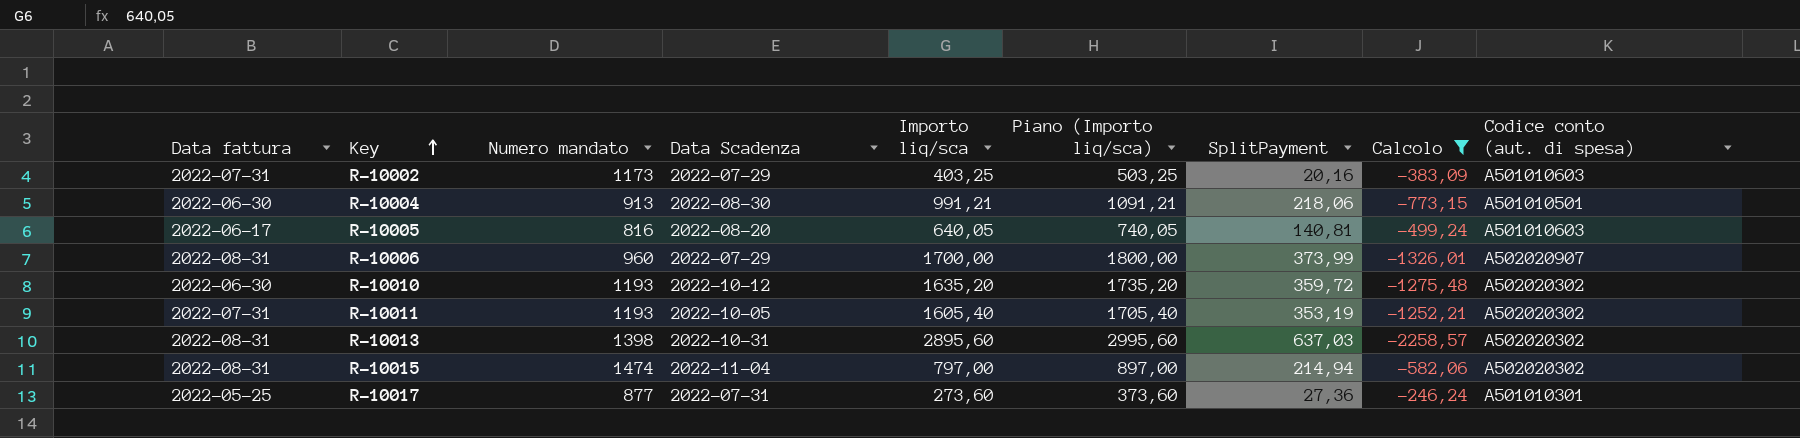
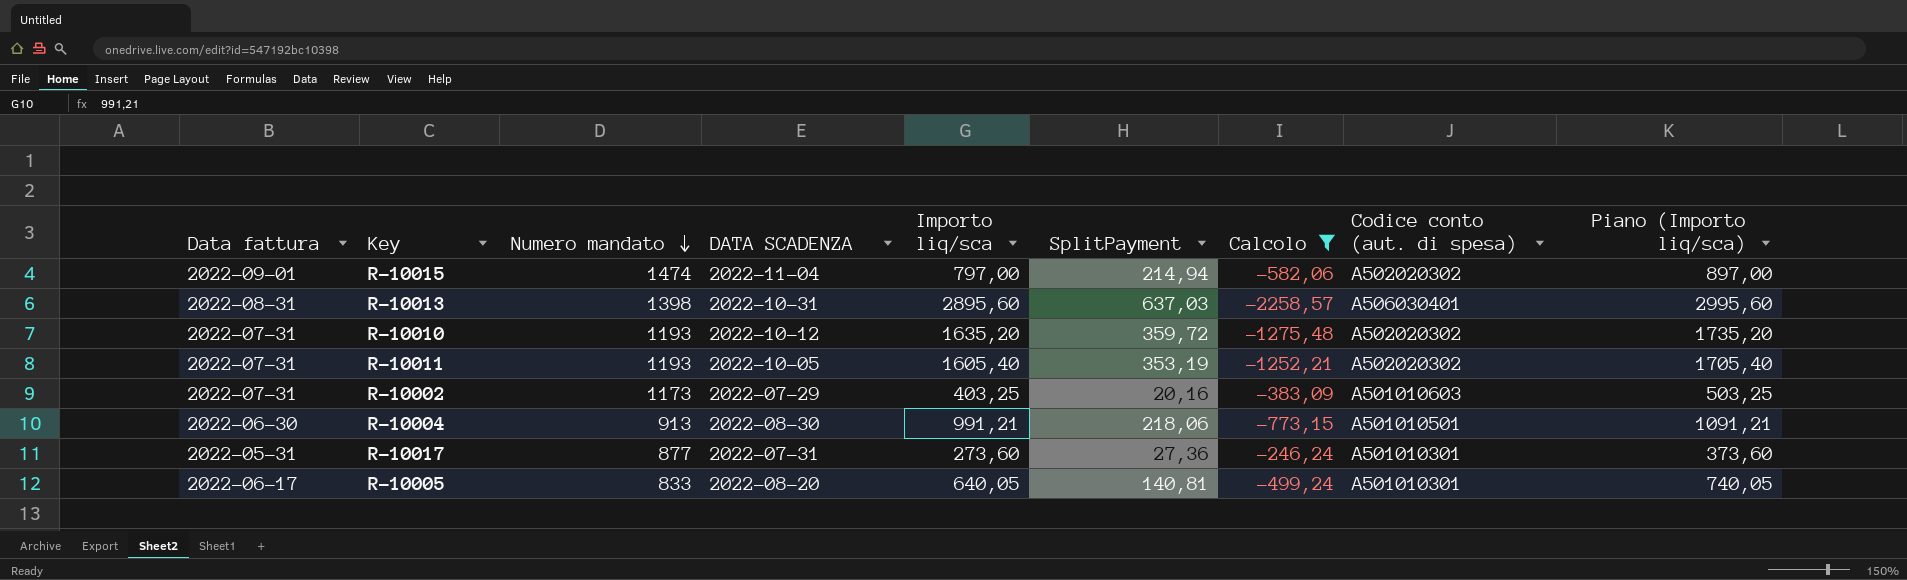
row order: Key ascending -> Numero mandato descending
column name: Data Scadenza -> DATA SCADENZA
column Piano (Importo liq/sca) | position: 6 -> 9
row R-10006: 2022-08-31 | 960 | 2022-07-29 | 1700,00 | 1800,00 | 373,99 | -1326,01 | A502020907 -> none
R-10015 | Data fattura: 2022-08-31 -> 2022-09-01
R-10013 | Codice conto (aut. di spesa): A502020302 -> A506030401
R-10010 | Data fattura: 2022-06-30 -> 2022-07-31
R-10017 | Data fattura: 2022-05-25 -> 2022-05-31
R-10005 | Numero mandato: 816 -> 833
R-10005 | Codice conto (aut. di spesa): A501010603 -> A501010301

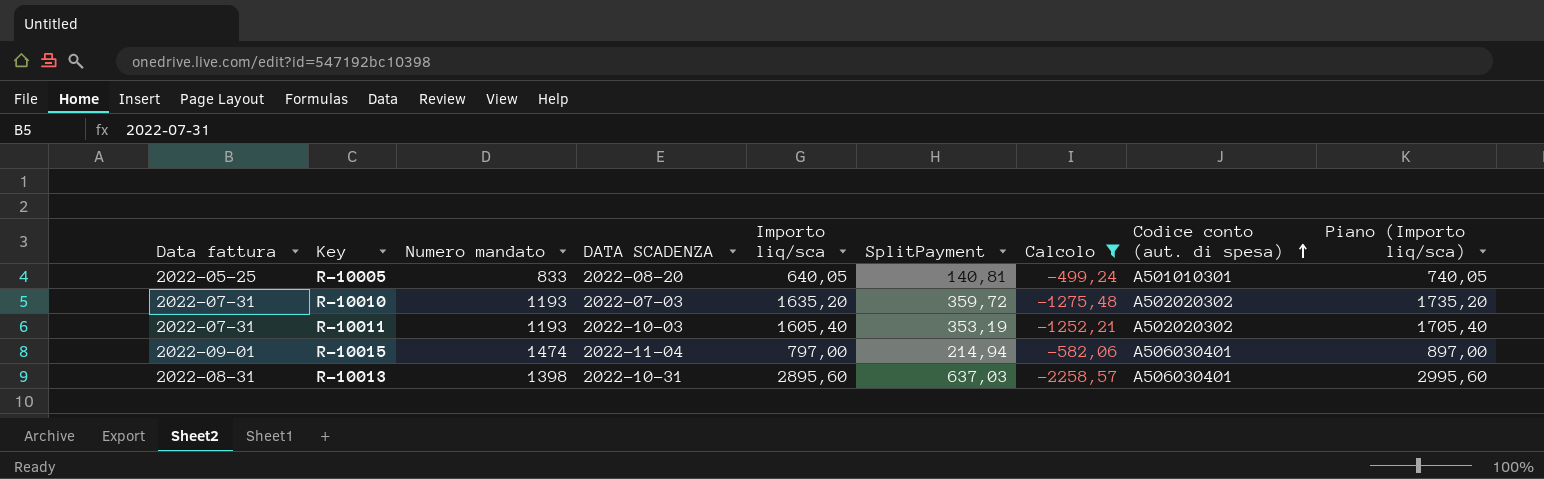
row order: Numero mandato descending -> Codice conto (aut. di spesa) ascending
row R-10002: 2022-07-31 | 1173 | 2022-07-29 | 403,25 | 20,16 | -383,09 | A501010603 | 503,25 -> none
row R-10004: 2022-06-30 | 913 | 2022-08-30 | 991,21 | 218,06 | -773,15 | A501010501 | 1091,21 -> none
row R-10017: 2022-05-31 | 877 | 2022-07-31 | 273,60 | 27,36 | -246,24 | A501010301 | 373,60 -> none
R-10005 | Data fattura: 2022-06-17 -> 2022-05-25
R-10010 | DATA SCADENZA: 2022-10-12 -> 2022-07-03
R-10011 | DATA SCADENZA: 2022-10-05 -> 2022-10-03
R-10015 | Codice conto (aut. di spesa): A502020302 -> A506030401

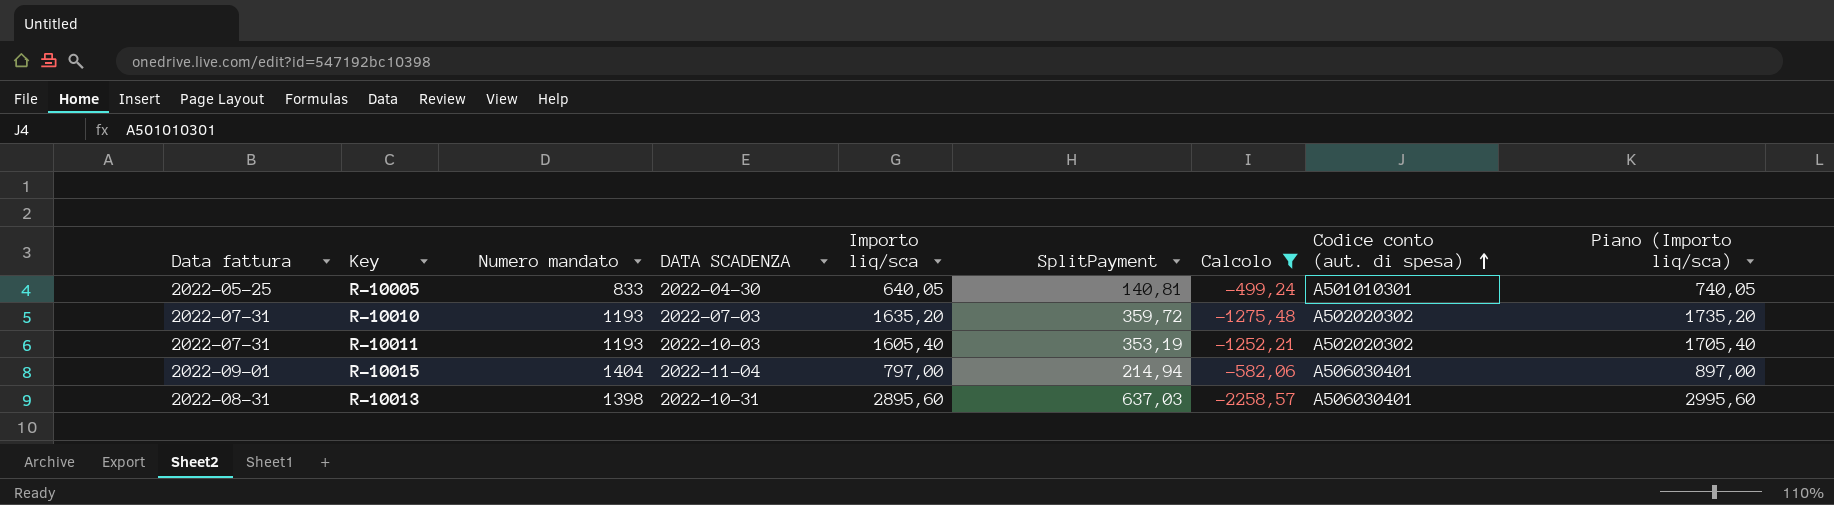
R-10005 | DATA SCADENZA: 2022-08-20 -> 2022-04-30
R-10015 | Numero mandato: 1474 -> 1404

